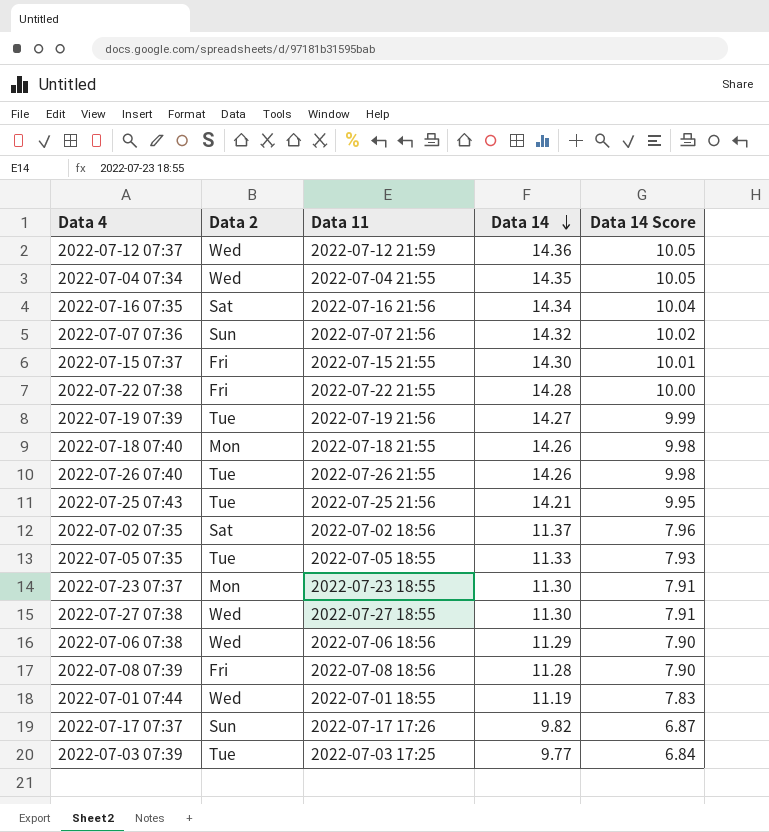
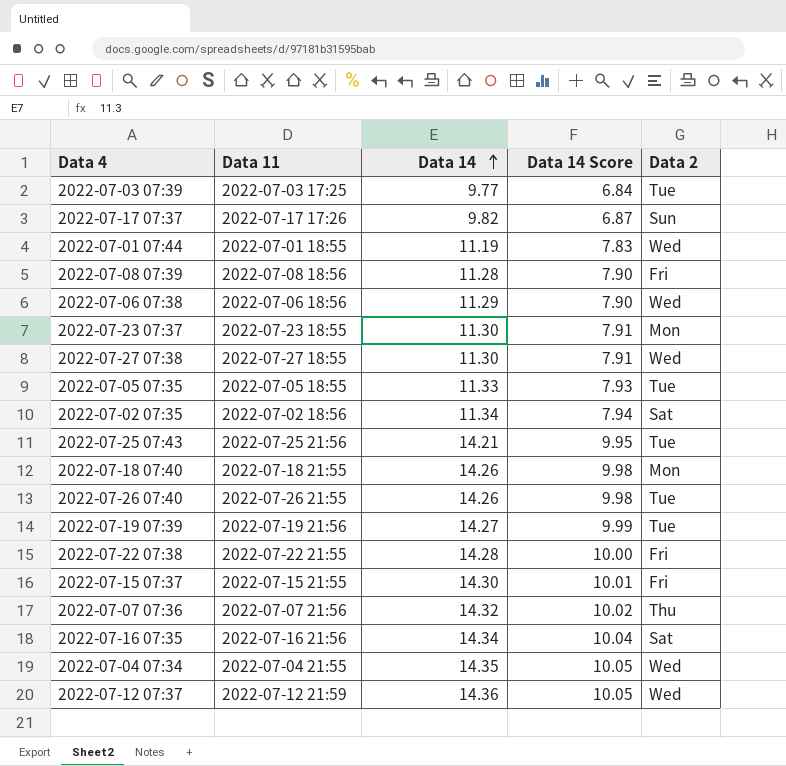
row order: Data 14 descending -> Data 14 ascending
column Data 2 | position: 2 -> 5
2022-07-02 07:35 | Data 14: 11.37 -> 11.34
2022-07-02 07:35 | Data 14 Score: 7.96 -> 7.94
2022-07-07 07:36 | Data 2: Sun -> Thu

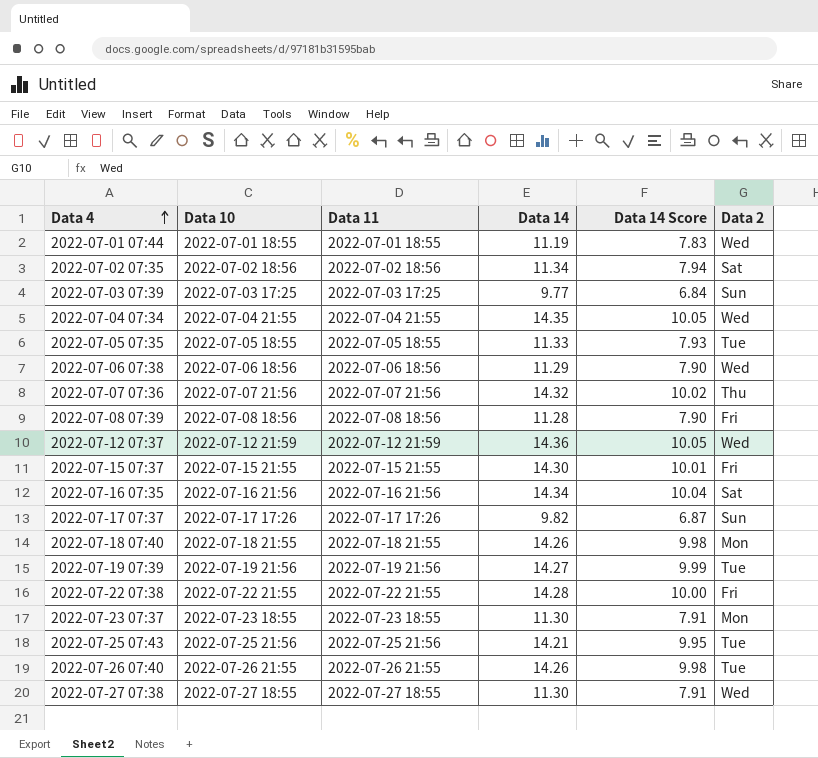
row order: Data 14 ascending -> Data 4 ascending
column Data 10 | position: none -> 2
2022-07-03 07:39 | Data 2: Tue -> Sun

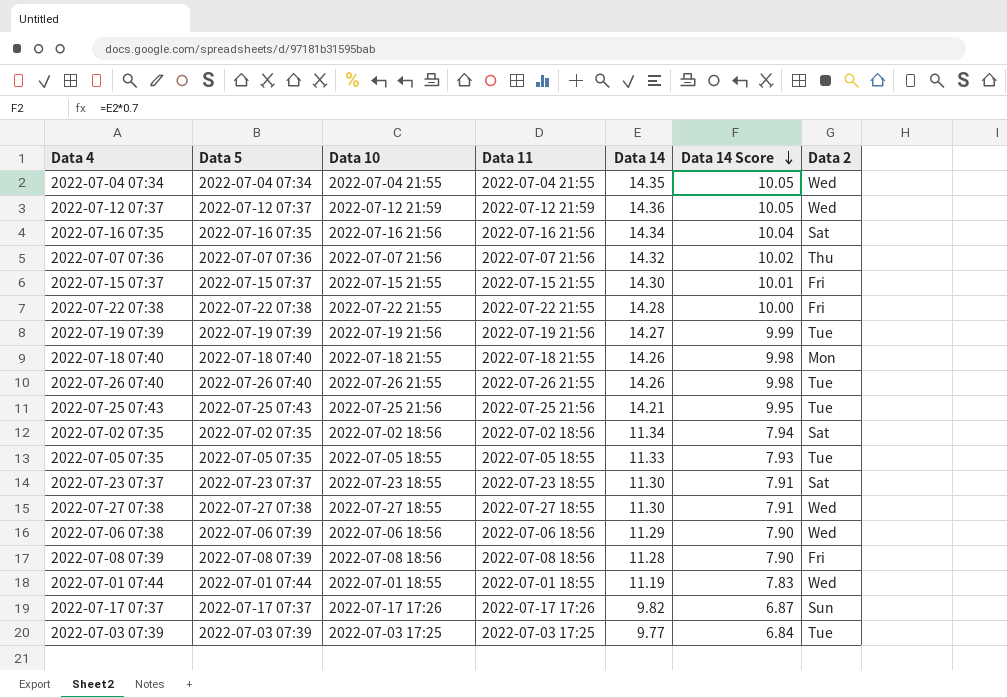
row order: Data 4 ascending -> Data 14 Score descending
column Data 5 | position: none -> 2
2022-07-23 07:37 | Data 2: Mon -> Sat
2022-07-03 07:39 | Data 2: Sun -> Tue

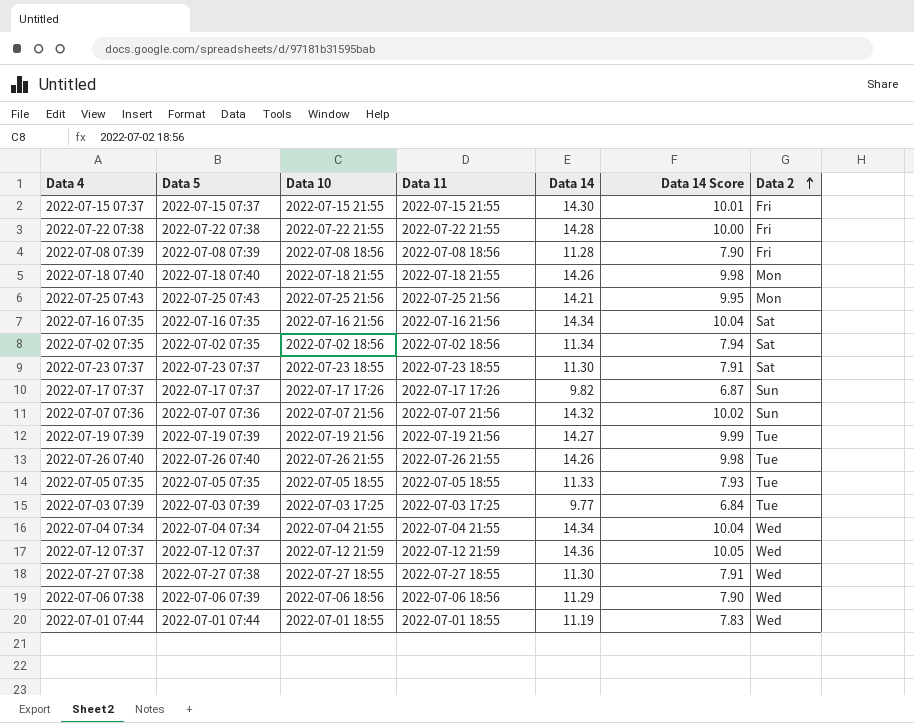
row order: Data 14 Score descending -> Data 2 ascending
2022-07-25 07:43 | Data 2: Tue -> Mon
2022-07-07 07:36 | Data 2: Thu -> Sun
2022-07-04 07:34 | Data 14: 14.35 -> 14.34
2022-07-04 07:34 | Data 14 Score: 10.05 -> 10.04

